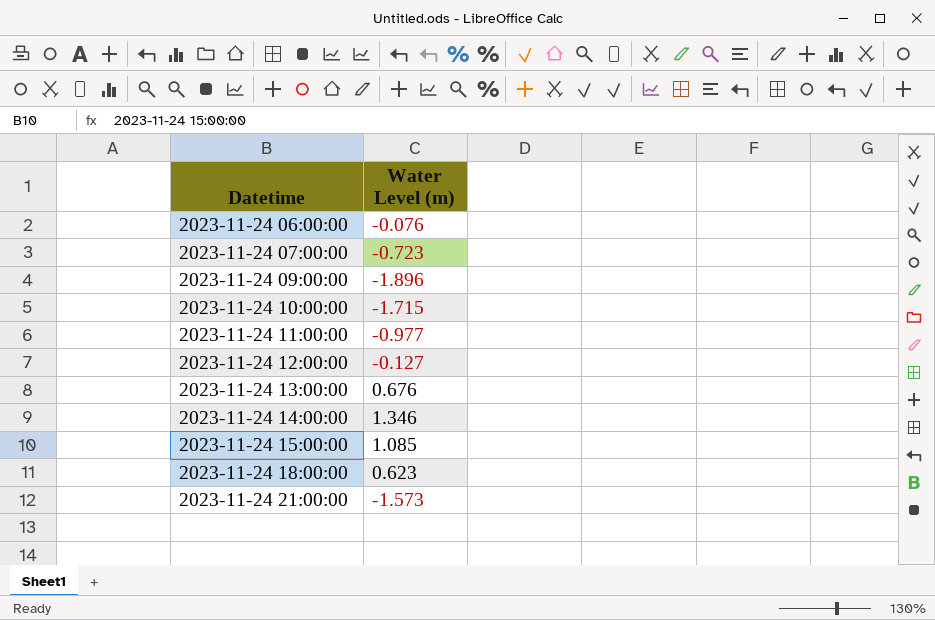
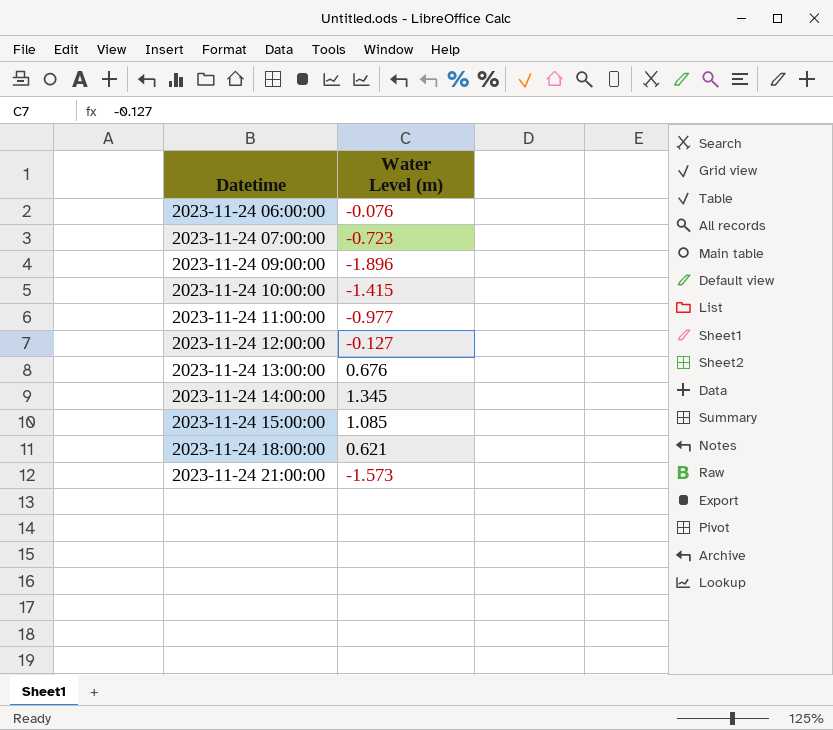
2023-11-24 10:00:00 | Water Level (m): -1.715 -> -1.415
2023-11-24 14:00:00 | Water Level (m): 1.346 -> 1.345
2023-11-24 18:00:00 | Water Level (m): 0.623 -> 0.621

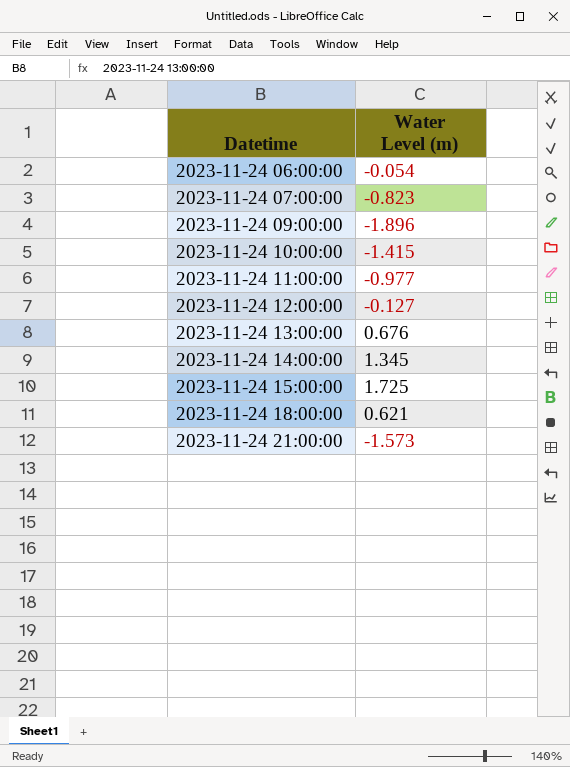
2023-11-24 06:00:00 | Water Level (m): -0.076 -> -0.054
2023-11-24 07:00:00 | Water Level (m): -0.723 -> -0.823
2023-11-24 15:00:00 | Water Level (m): 1.085 -> 1.725

